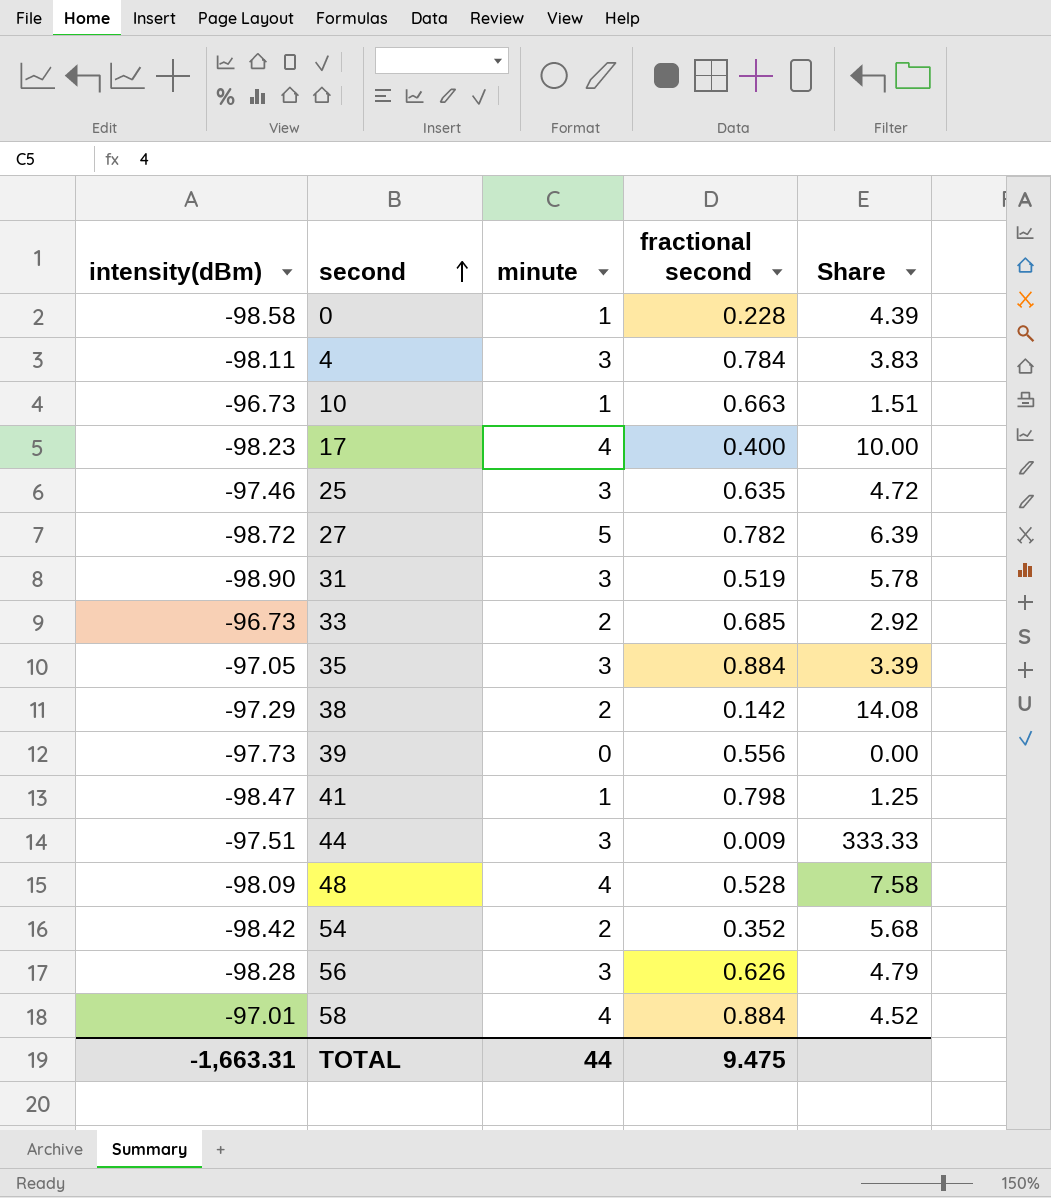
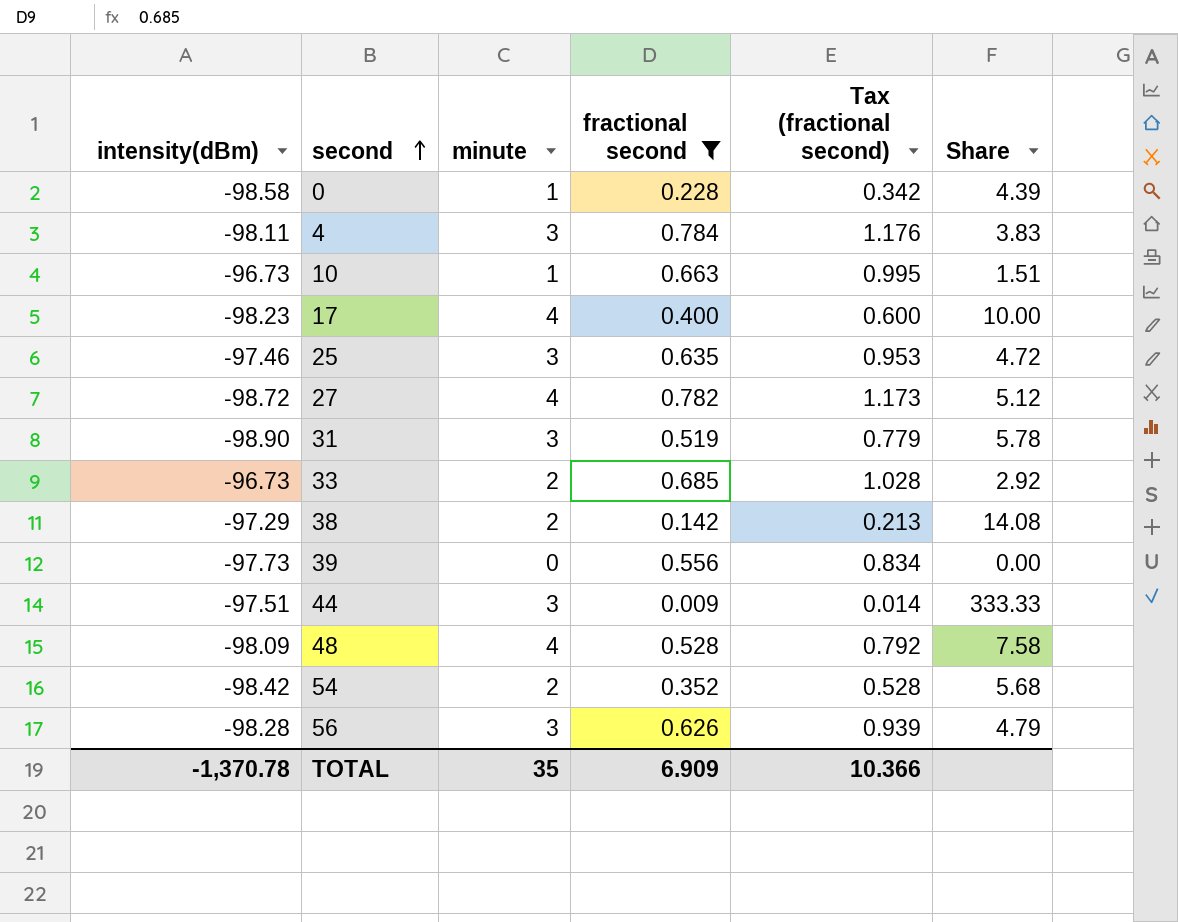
filter: none -> fractional second <= 0.784
column Tax (fractional second) | formula: none -> [fractional second] * 1.5
27 | minute: 5 -> 4
27 | Share: 6.39 -> 5.12
TOTAL | intensity(dBm): -1,663.31 -> -1,370.78
TOTAL | minute: 44 -> 35
TOTAL | fractional second: 9.475 -> 6.909

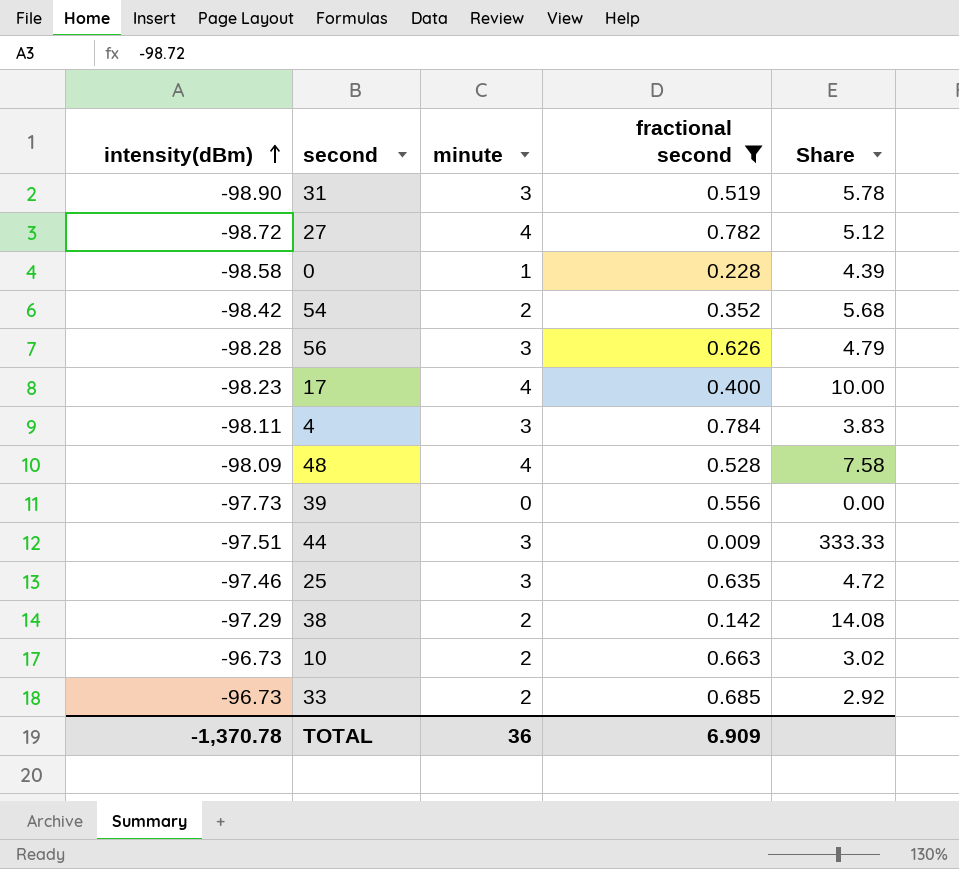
row order: second ascending -> intensity(dBm) ascending
column Tax (fractional second) | formula: [fractional second] * 1.5 -> none
10 | minute: 1 -> 2
10 | Share: 1.51 -> 3.02
TOTAL | minute: 35 -> 36

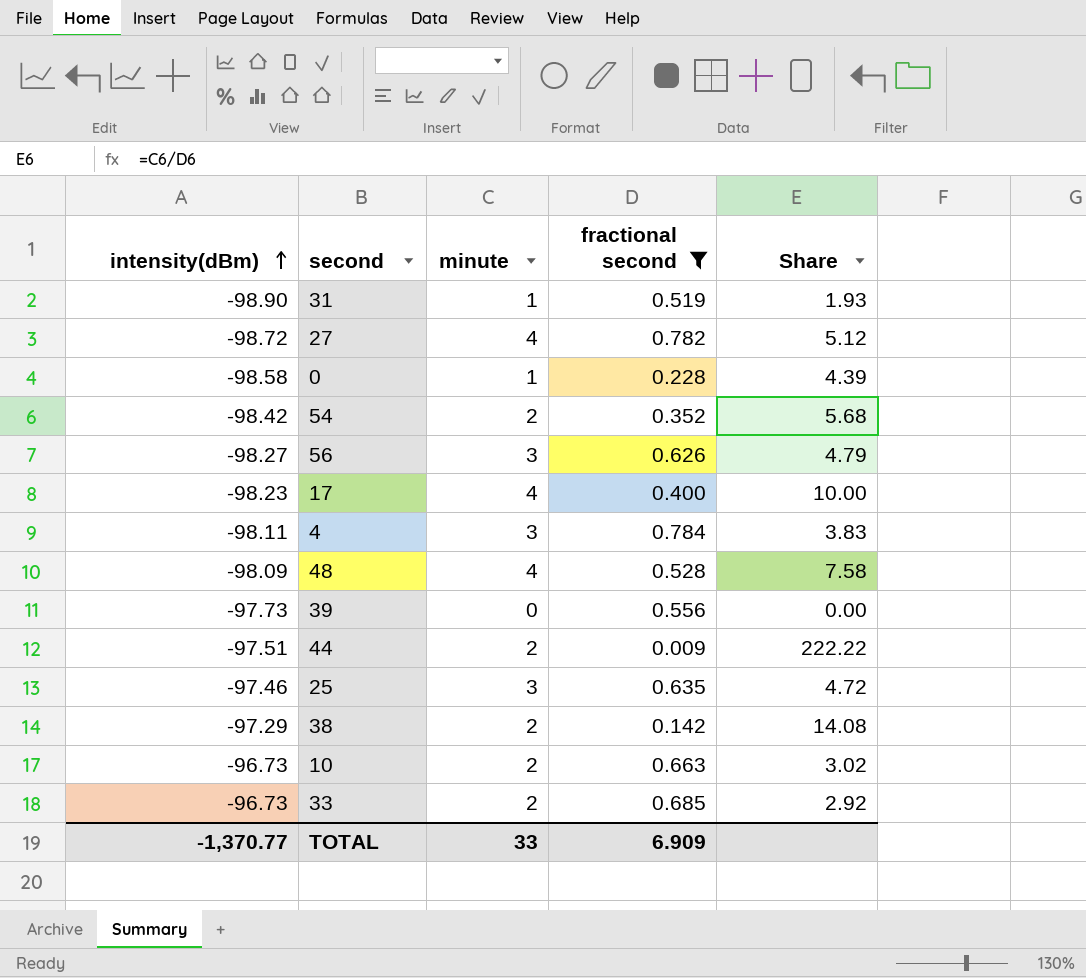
31 | minute: 3 -> 1
31 | Share: 5.78 -> 1.93
56 | intensity(dBm): -98.28 -> -98.27
44 | minute: 3 -> 2
44 | Share: 333.33 -> 222.22
TOTAL | intensity(dBm): -1,370.78 -> -1,370.77
TOTAL | minute: 36 -> 33

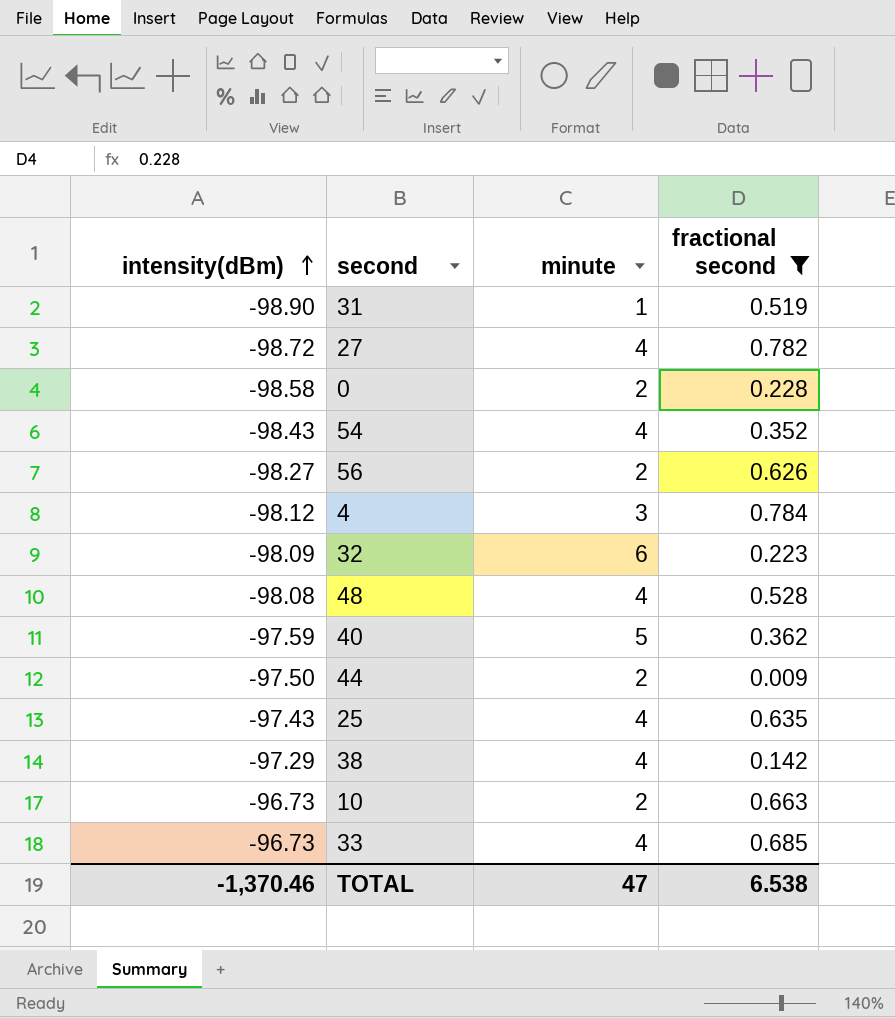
column Share | formula: [minute] / [fractional second] -> none
row 17: -98.23 | 4 | 0.400 | 10.00 -> none
row 39: -97.73 | 0 | 0.556 | 0.00 -> none
0 | minute: 1 -> 2
54 | intensity(dBm): -98.42 -> -98.43
54 | minute: 2 -> 4
56 | minute: 3 -> 2
4 | intensity(dBm): -98.11 -> -98.12
row 32: none -> -98.09 | 6 | 0.223
48 | intensity(dBm): -98.09 -> -98.08
row 40: none -> -97.59 | 5 | 0.362
44 | intensity(dBm): -97.51 -> -97.50
25 | intensity(dBm): -97.46 -> -97.43
25 | minute: 3 -> 4
38 | minute: 2 -> 4
33 | minute: 2 -> 4
TOTAL | intensity(dBm): -1,370.77 -> -1,370.46
TOTAL | minute: 33 -> 47
TOTAL | fractional second: 6.909 -> 6.538

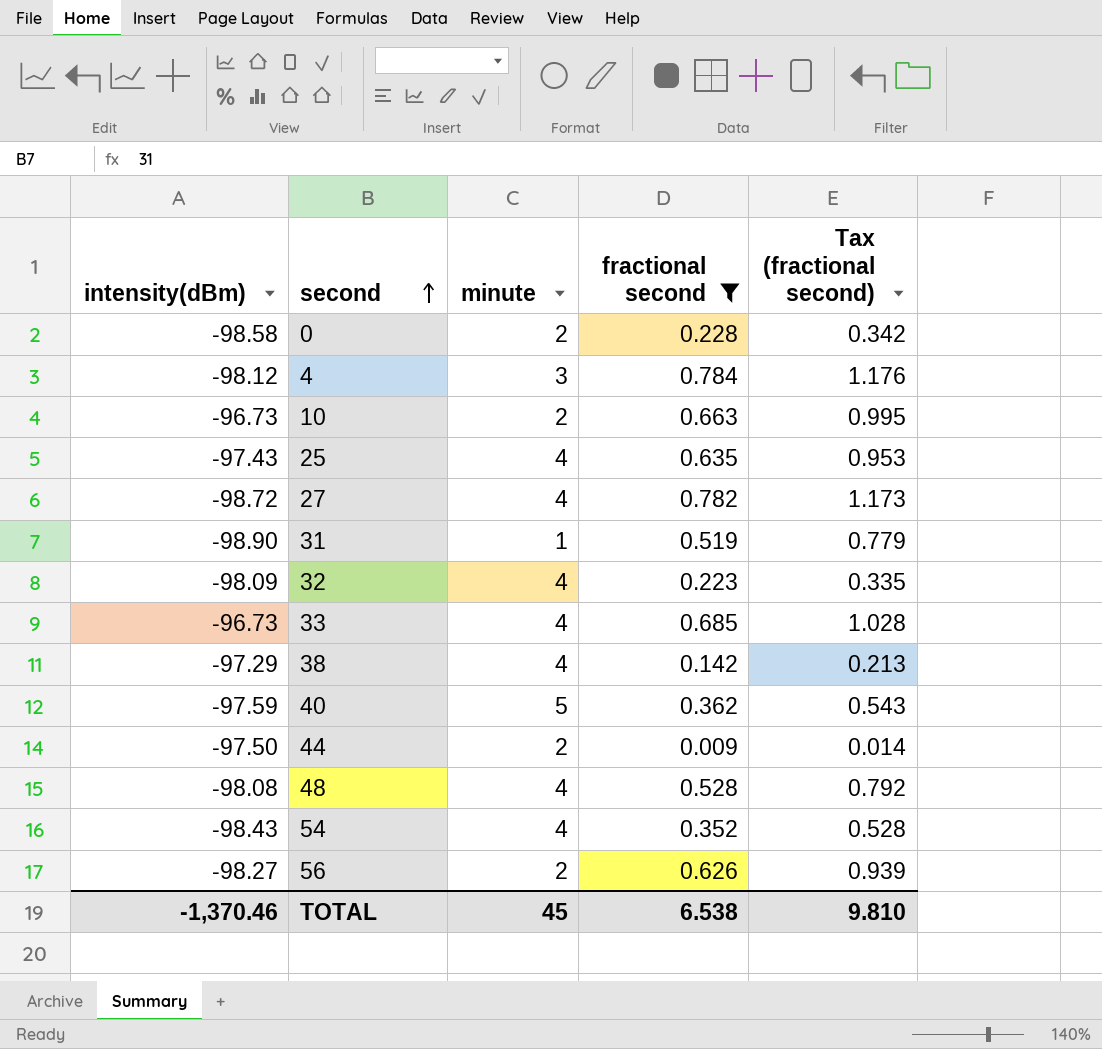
row order: intensity(dBm) ascending -> second ascending
column Tax (fractional second) | formula: none -> [fractional second] * 1.5
32 | minute: 6 -> 4
TOTAL | minute: 47 -> 45

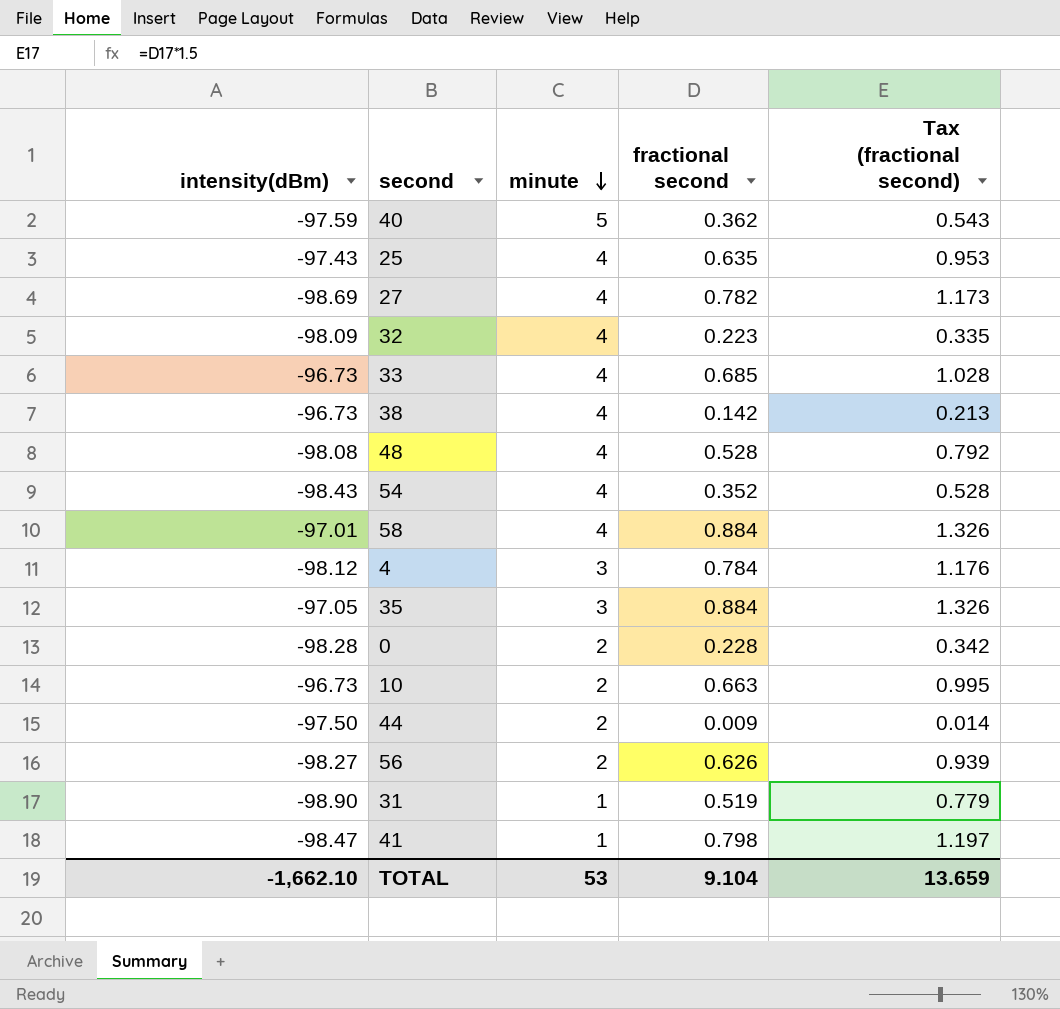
filter: fractional second <= 0.784 -> none
row order: second ascending -> minute descending
27 | intensity(dBm): -98.72 -> -98.69
38 | intensity(dBm): -97.29 -> -96.73
0 | intensity(dBm): -98.58 -> -98.28
TOTAL | intensity(dBm): -1,370.46 -> -1,662.10
TOTAL | minute: 45 -> 53
TOTAL | fractional second: 6.538 -> 9.104
TOTAL | Tax (fractional second): 9.810 -> 13.659

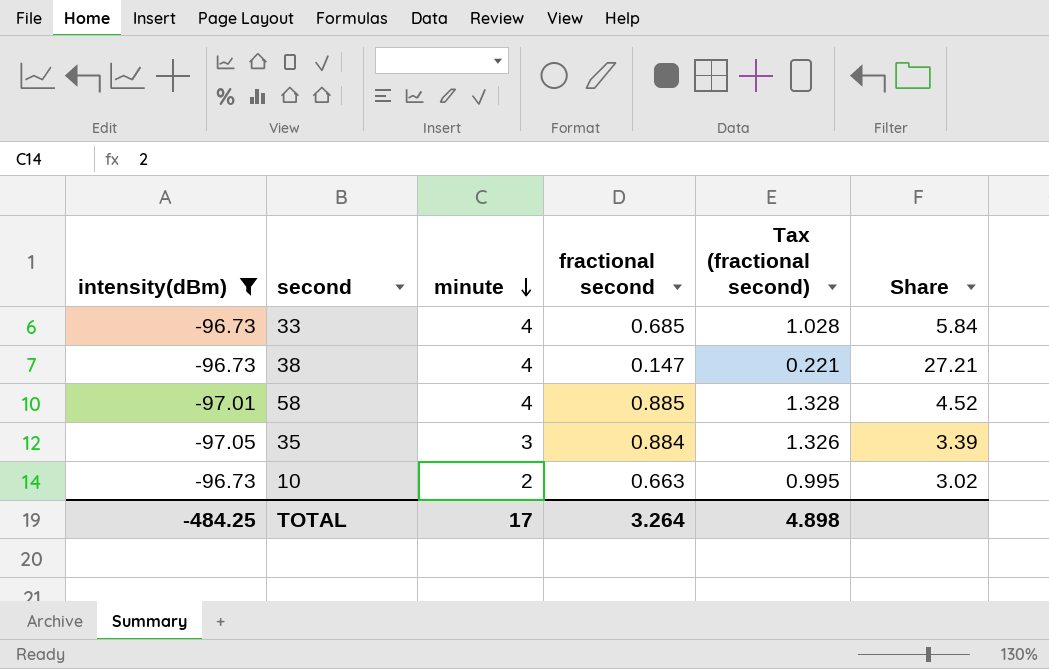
filter: none -> intensity(dBm) >= -97.05
column Share | formula: none -> [minute] / [fractional second]
38 | fractional second: 0.142 -> 0.147
38 | Tax (fractional second): 0.213 -> 0.221
58 | fractional second: 0.884 -> 0.885
58 | Tax (fractional second): 1.326 -> 1.328
TOTAL | intensity(dBm): -1,662.10 -> -484.25
TOTAL | minute: 53 -> 17
TOTAL | fractional second: 9.104 -> 3.264
TOTAL | Tax (fractional second): 13.659 -> 4.898

